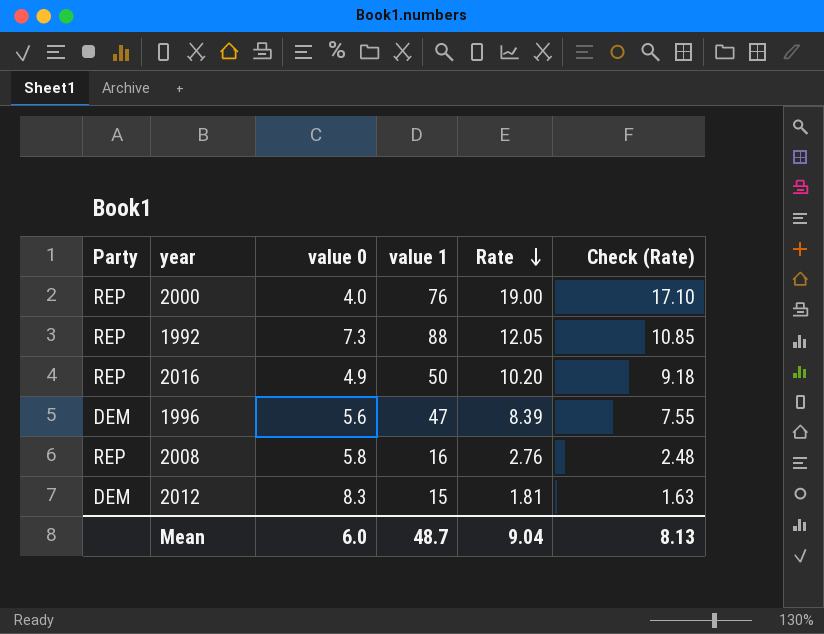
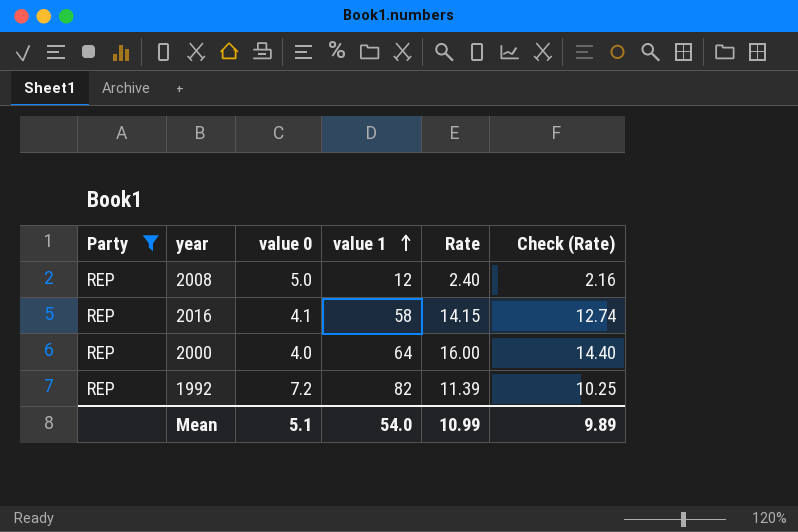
filter: none -> Party = REP
row order: Rate descending -> value 1 ascending
2008 | value 0: 5.8 -> 5.0
2008 | value 1: 16 -> 12
2008 | Rate: 2.76 -> 2.40
2008 | Check (Rate): 2.48 -> 2.16
2016 | value 0: 4.9 -> 4.1
2016 | value 1: 50 -> 58
2016 | Rate: 10.20 -> 14.15
2016 | Check (Rate): 9.18 -> 12.74
2000 | value 1: 76 -> 64
2000 | Rate: 19.00 -> 16.00
2000 | Check (Rate): 17.10 -> 14.40
1992 | value 0: 7.3 -> 7.2
1992 | value 1: 88 -> 82
1992 | Rate: 12.05 -> 11.39
1992 | Check (Rate): 10.85 -> 10.25
Mean | value 0: 6.0 -> 5.1
Mean | value 1: 48.7 -> 54.0
Mean | Rate: 9.04 -> 10.99
Mean | Check (Rate): 8.13 -> 9.89

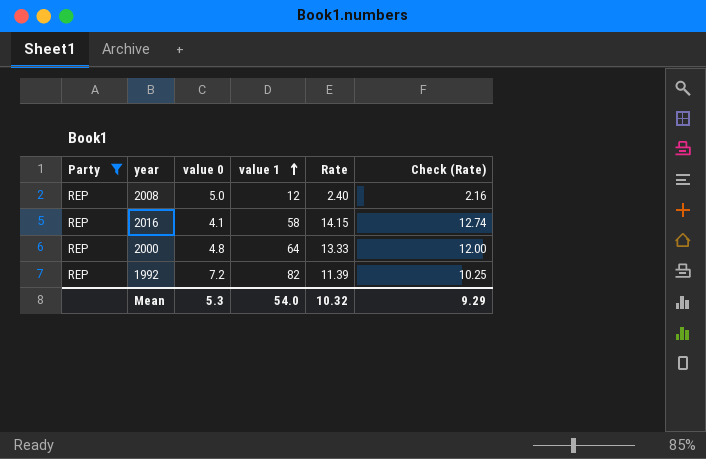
2000 | value 0: 4.0 -> 4.8
2000 | Rate: 16.00 -> 13.33
2000 | Check (Rate): 14.40 -> 12.00
Mean | value 0: 5.1 -> 5.3
Mean | Rate: 10.99 -> 10.32
Mean | Check (Rate): 9.89 -> 9.29

